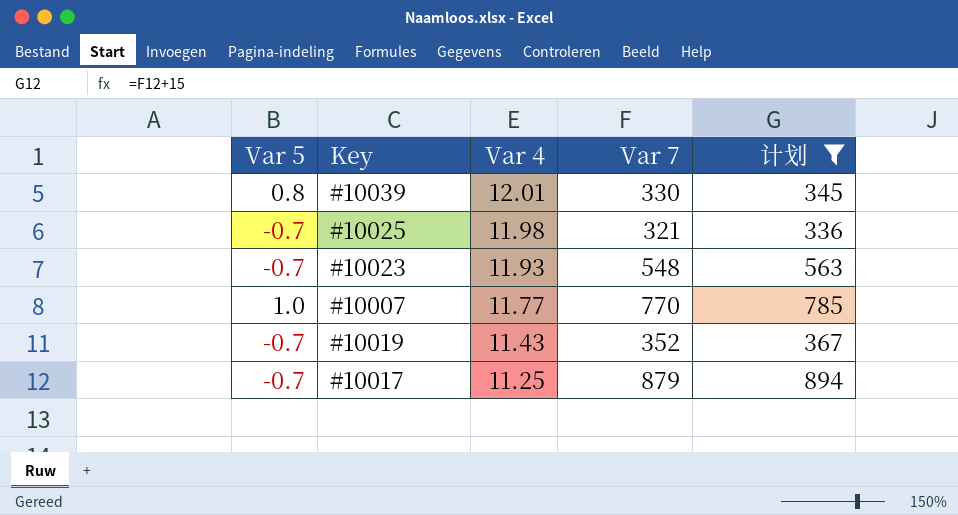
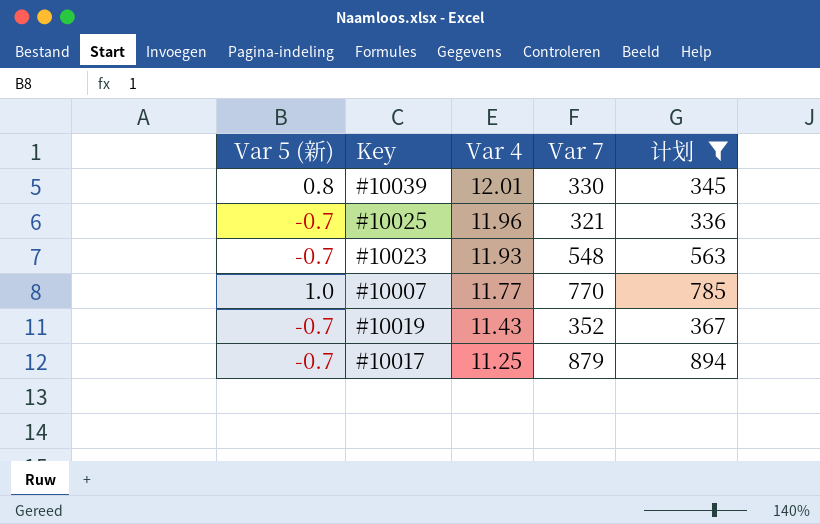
column name: Var 5 -> Var 5 (新)
#10025 | Var 4: 11.98 -> 11.96

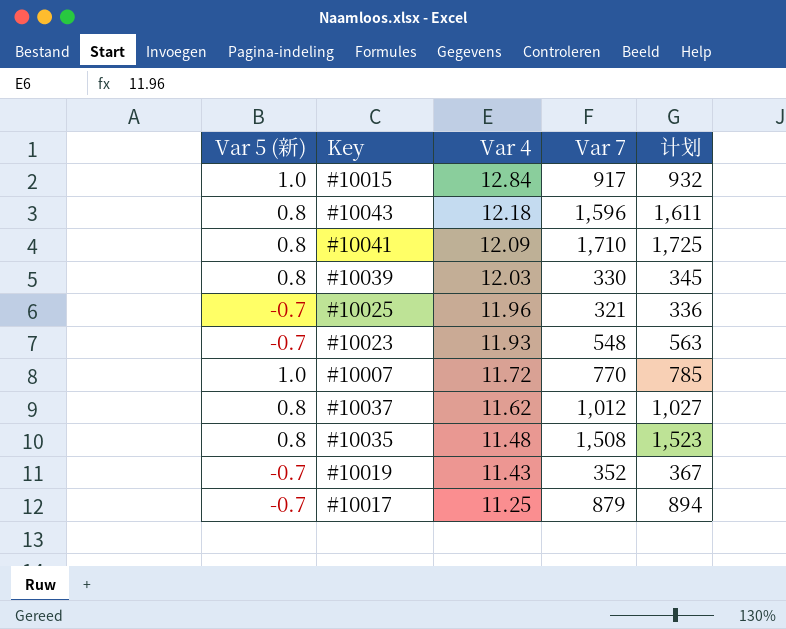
filter: 计划 <= 894 -> none
#10039 | Var 4: 12.01 -> 12.03
#10007 | Var 4: 11.77 -> 11.72

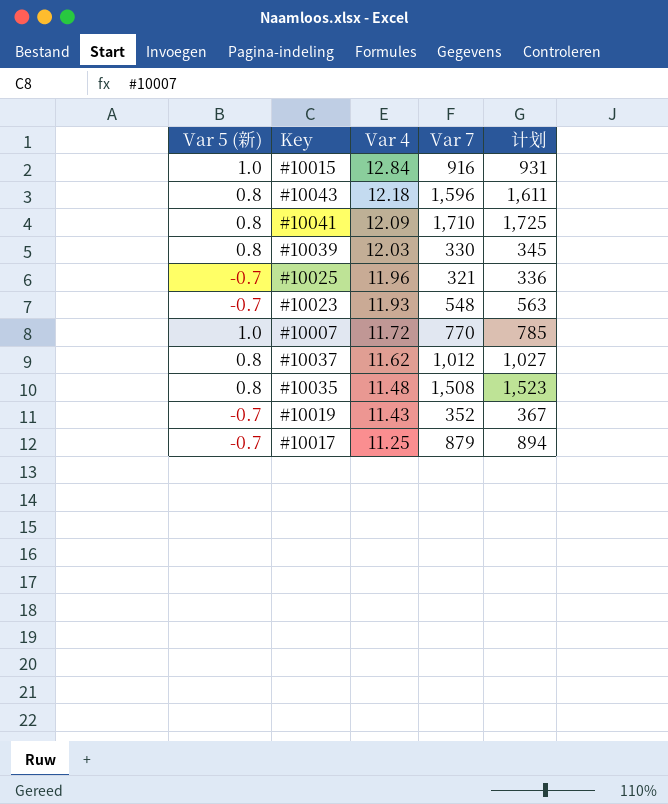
#10015 | Var 7: 917 -> 916
#10015 | 计划: 932 -> 931

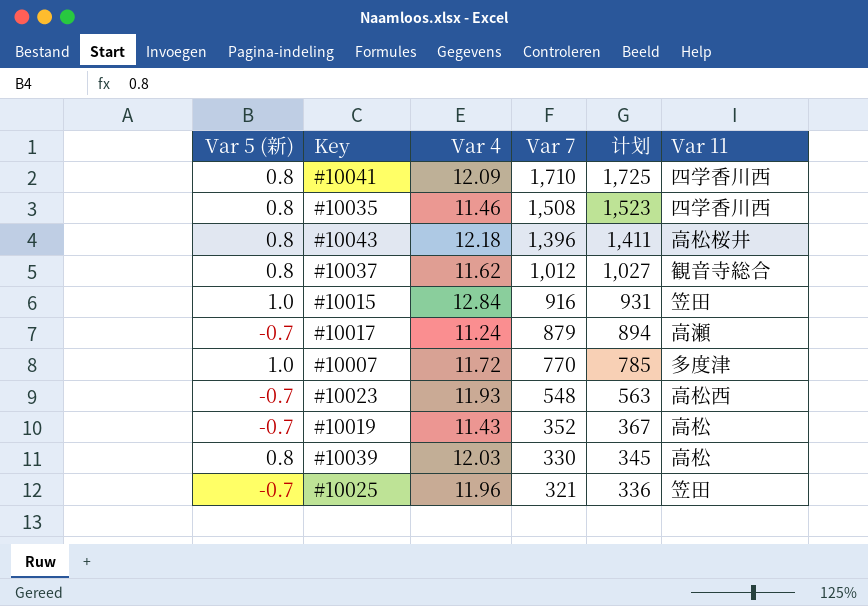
row order: Var 4 descending -> Var 7 descending
column Var 11 | position: none -> 6
#10035 | Var 4: 11.48 -> 11.46
#10043 | Var 7: 1,596 -> 1,396
#10043 | 计划: 1,611 -> 1,411
#10017 | Var 4: 11.25 -> 11.24

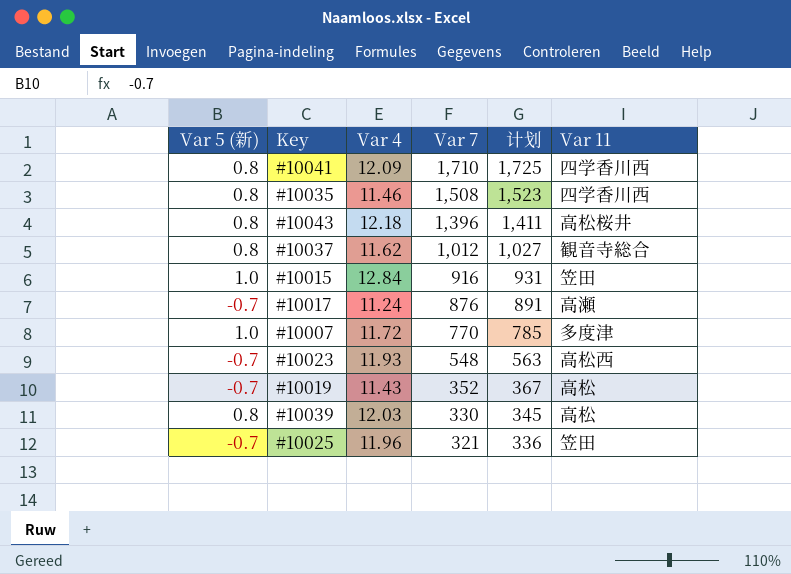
#10017 | Var 7: 879 -> 876
#10017 | 计划: 894 -> 891

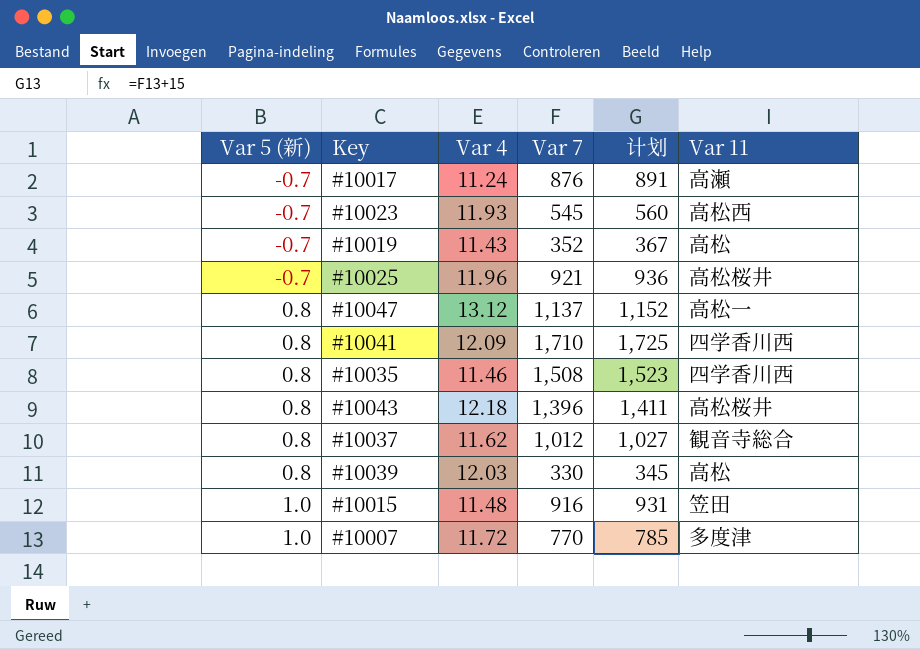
row order: Var 7 descending -> Var 5 (新) ascending
#10023 | Var 7: 548 -> 545
#10023 | 计划: 563 -> 560
#10025 | Var 7: 321 -> 921
#10025 | 计划: 336 -> 936
#10025 | Var 11: 笠田 -> 高松桜井
row #10047: none -> 0.8 | 13.12 | 1,137 | 1,152 | 高松一
#10015 | Var 4: 12.84 -> 11.48

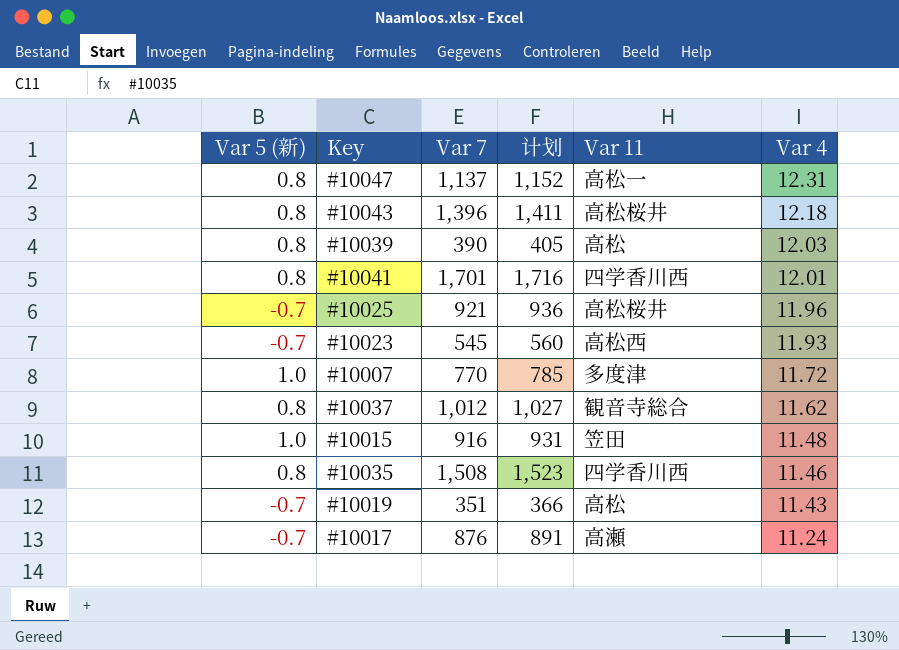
row order: Var 5 (新) ascending -> Var 4 descending
column Var 4 | position: 3 -> 6
#10047 | Var 4: 13.12 -> 12.31
#10039 | Var 7: 330 -> 390
#10039 | 计划: 345 -> 405
#10041 | Var 7: 1,710 -> 1,701
#10041 | 计划: 1,725 -> 1,716
#10041 | Var 4: 12.09 -> 12.01
#10019 | Var 7: 352 -> 351
#10019 | 计划: 367 -> 366

